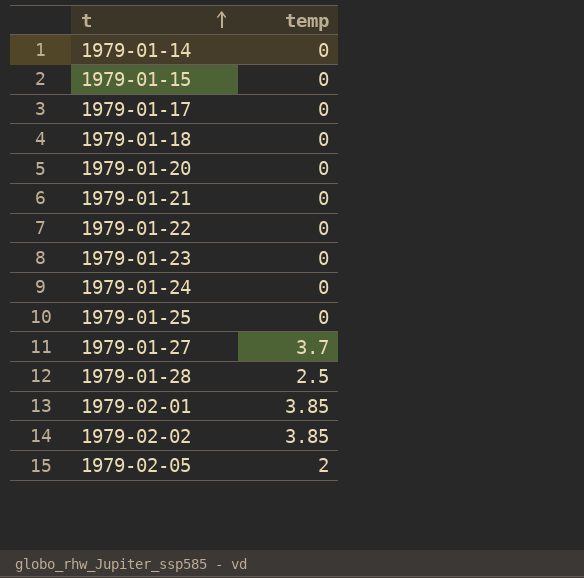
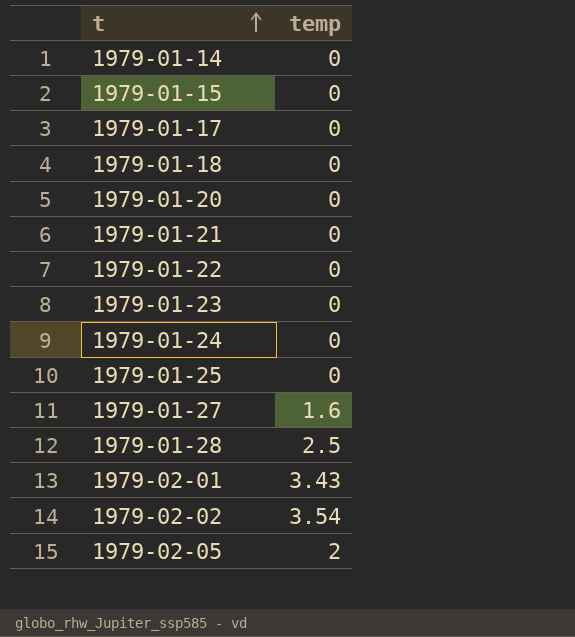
1979-01-27 | temp: 3.7 -> 1.6
1979-02-01 | temp: 3.85 -> 3.43
1979-02-02 | temp: 3.85 -> 3.54

